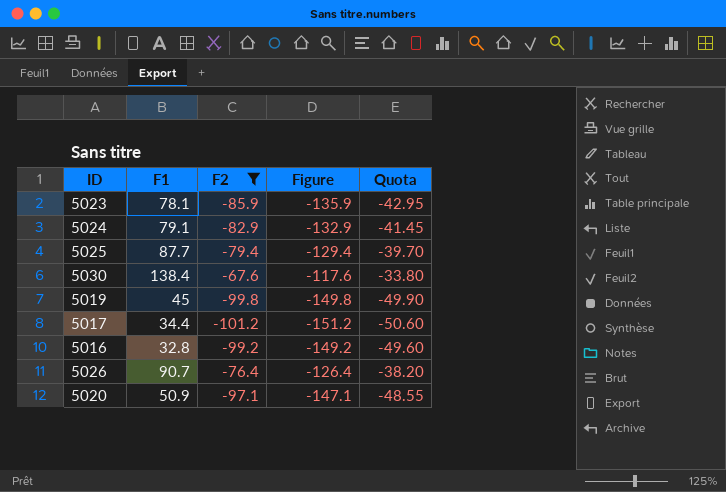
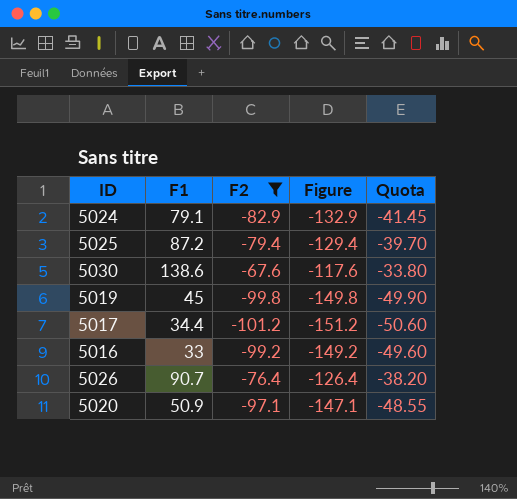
row 5023: 78.1 | -85.9 | -135.9 | -42.95 -> none
5025 | F1: 87.7 -> 87.2
5030 | F1: 138.4 -> 138.6
5016 | F1: 32.8 -> 33

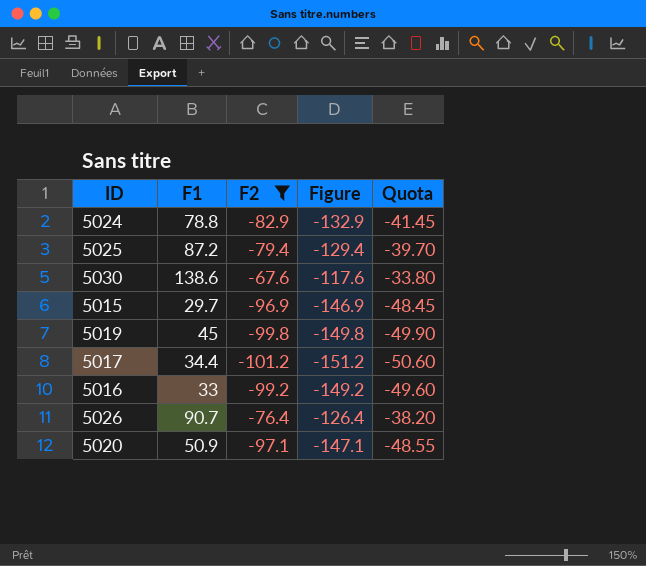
5024 | F1: 79.1 -> 78.8
row 5015: none -> 29.7 | -96.9 | -146.9 | -48.45

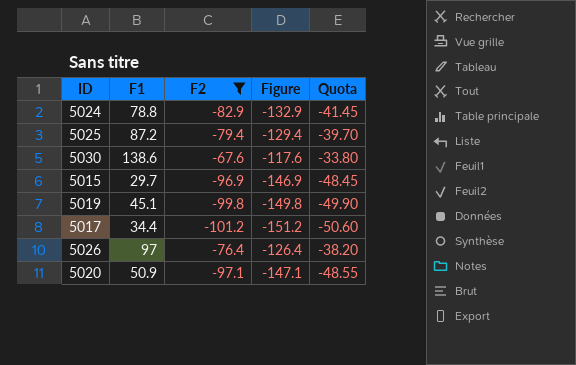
row 5016: 33 | -99.2 | -149.2 | -49.60 -> none
5019 | F1: 45 -> 45.1
5026 | F1: 90.7 -> 97

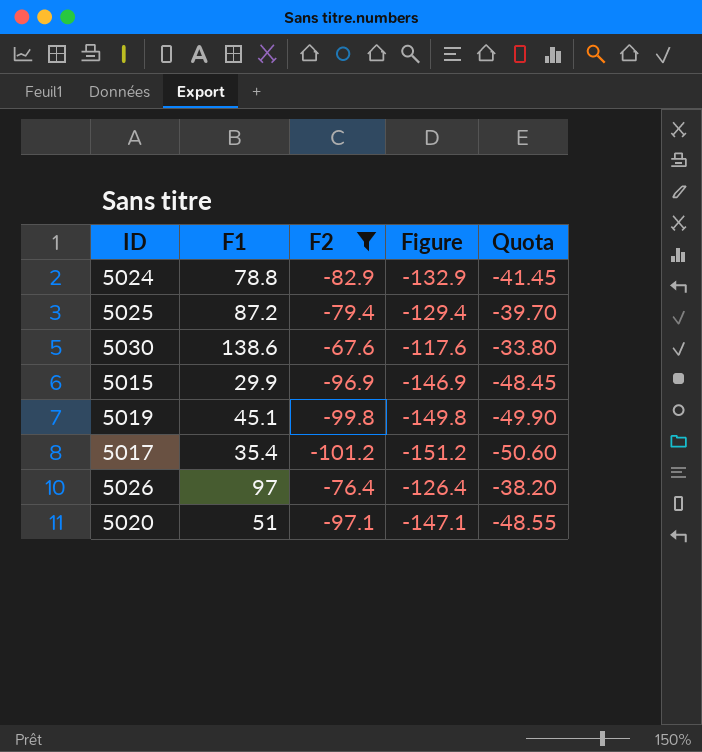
5015 | F1: 29.7 -> 29.9
5017 | F1: 34.4 -> 35.4
5020 | F1: 50.9 -> 51

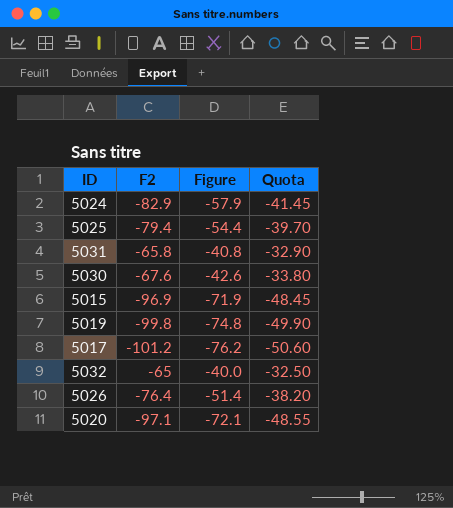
filter: F2 <= -67.6 -> none
column F1 | position: 2 -> none
column Figure | formula: [F2] - 50 -> [F2] + 25

